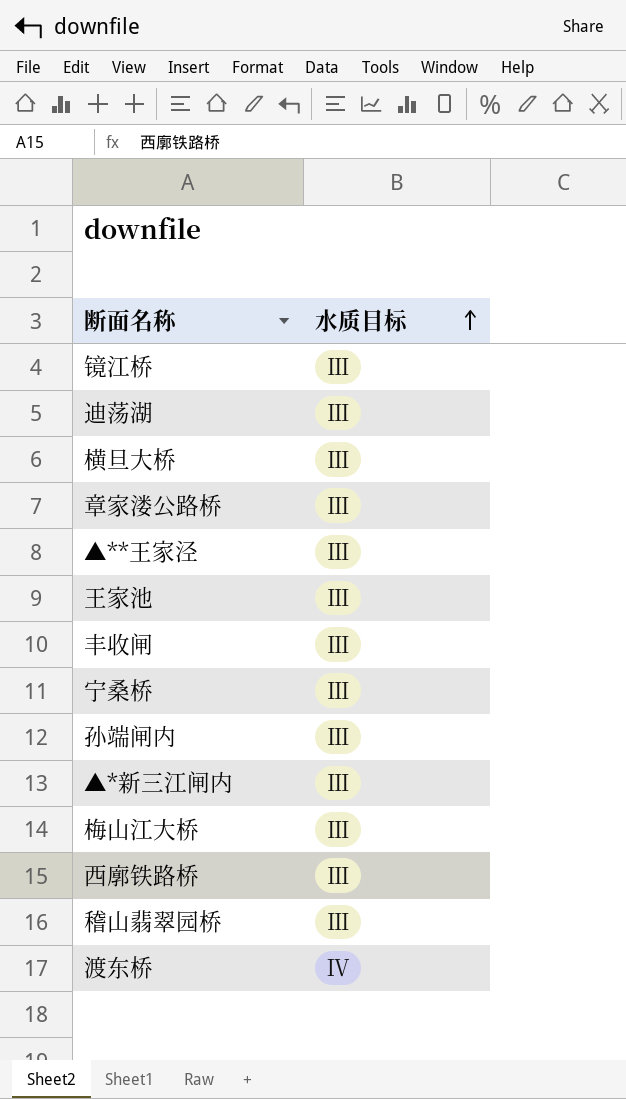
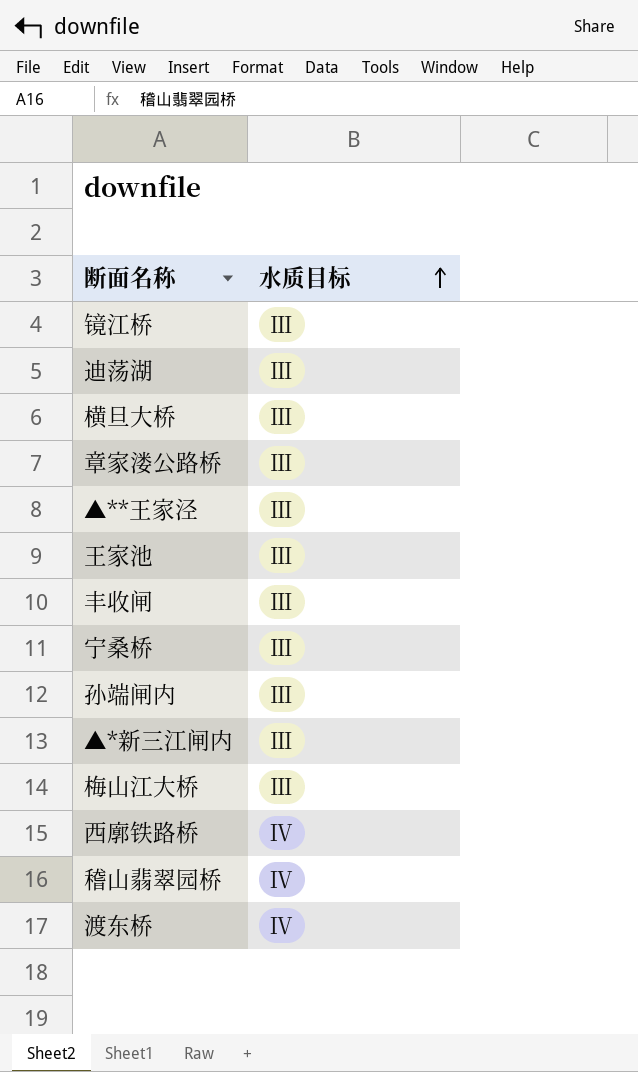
西廓铁路桥 | 水质目标: Ⅲ -> Ⅳ
稽山翡翠园桥 | 水质目标: Ⅲ -> Ⅳ

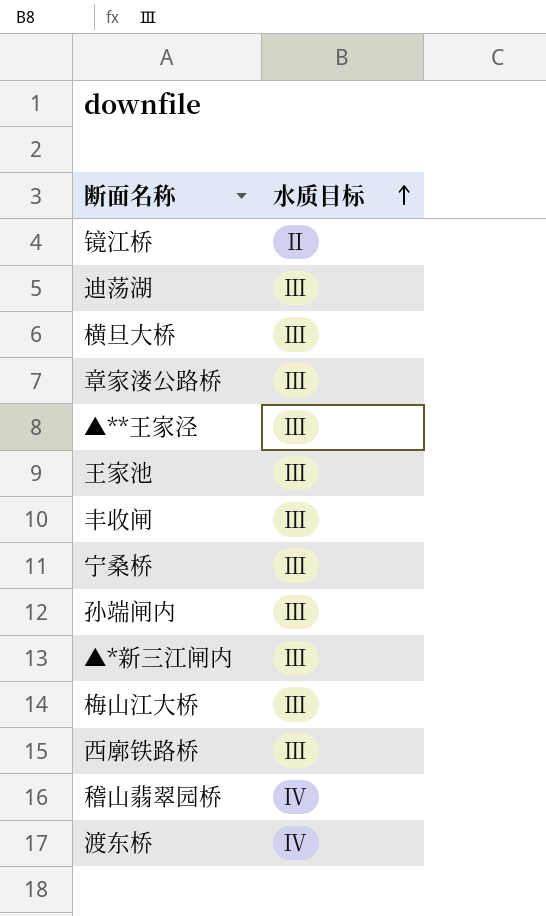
镜江桥 | 水质目标: Ⅲ -> Ⅱ
西廓铁路桥 | 水质目标: Ⅳ -> Ⅲ

